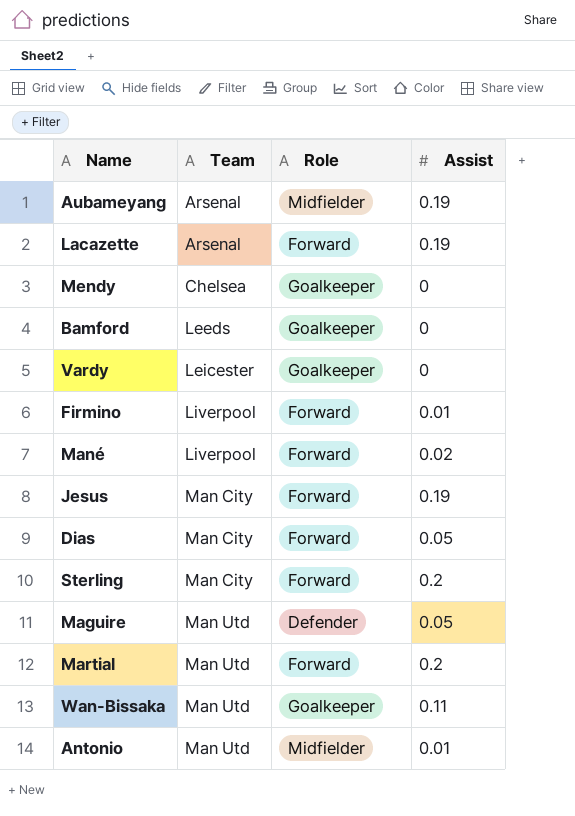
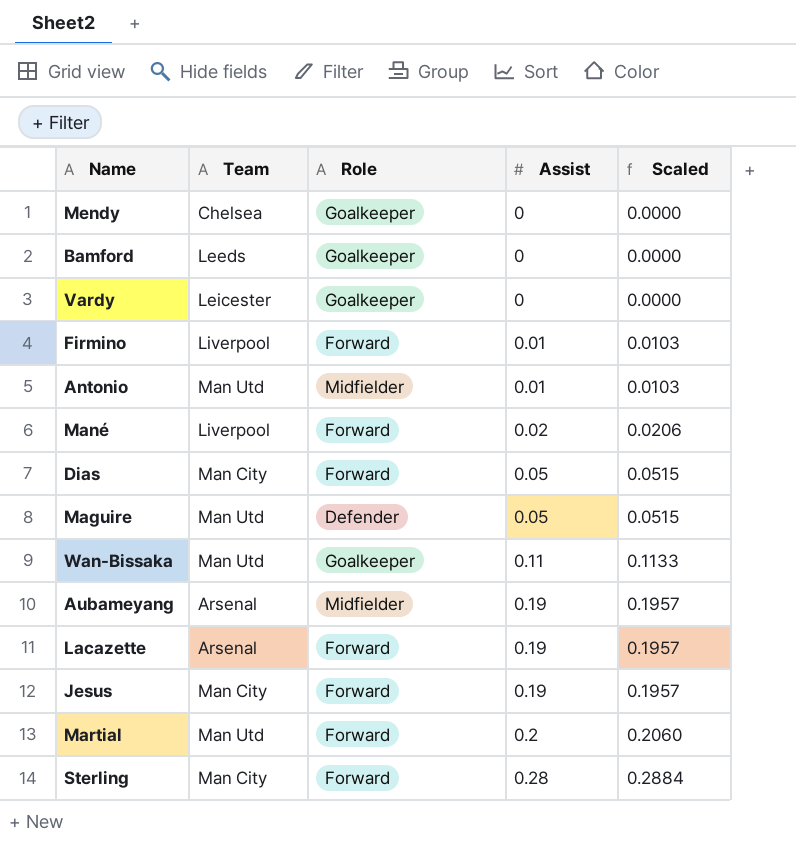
row order: Team ascending -> Assist ascending
column Scaled | formula: none -> [Assist] * 1.03
Sterling | Assist: 0.2 -> 0.28

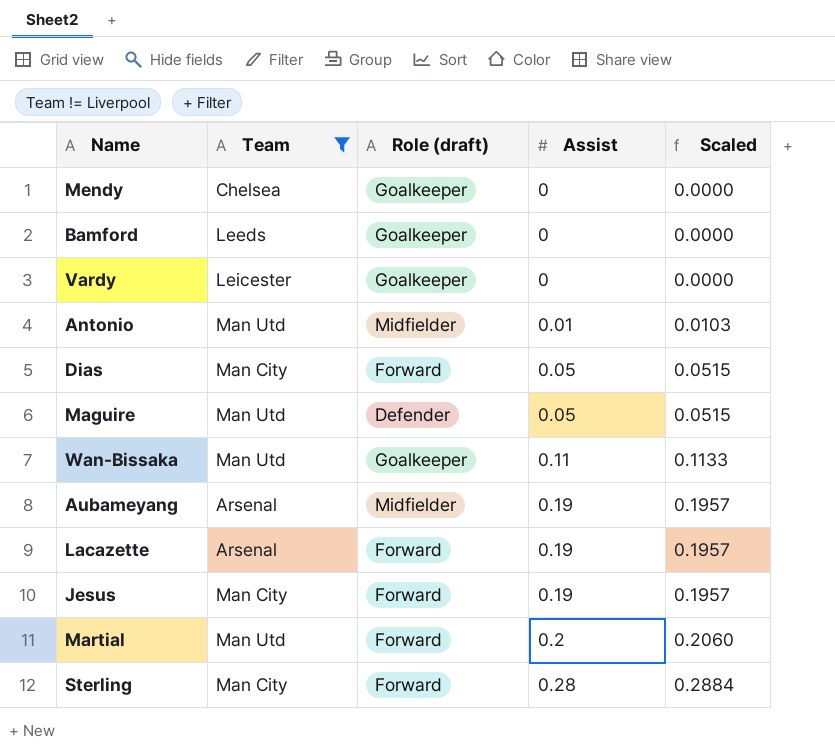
filter: none -> Team != Liverpool
column name: Role -> Role (draft)

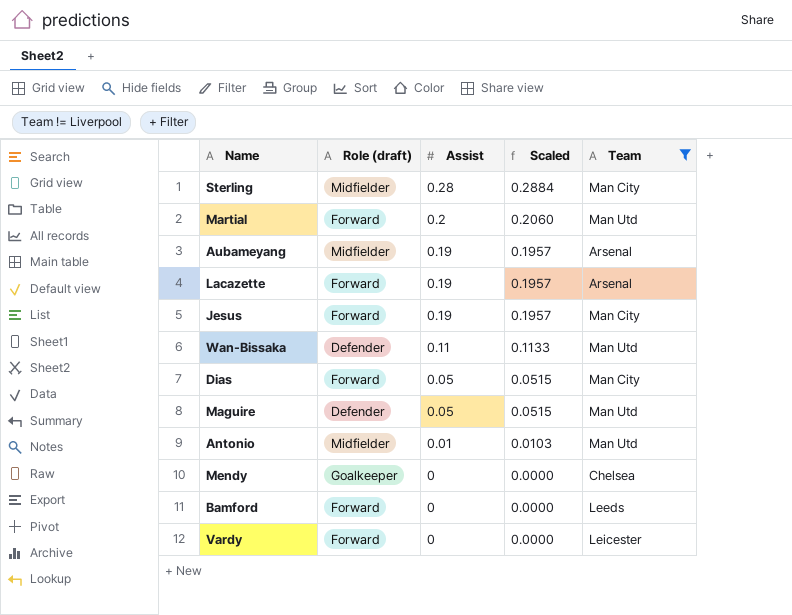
row order: Assist ascending -> Assist descending
column Team | position: 2 -> 5
Sterling | Role (draft): Forward -> Midfielder
Wan-Bissaka | Role (draft): Goalkeeper -> Defender
Bamford | Role (draft): Goalkeeper -> Forward
Vardy | Role (draft): Goalkeeper -> Forward

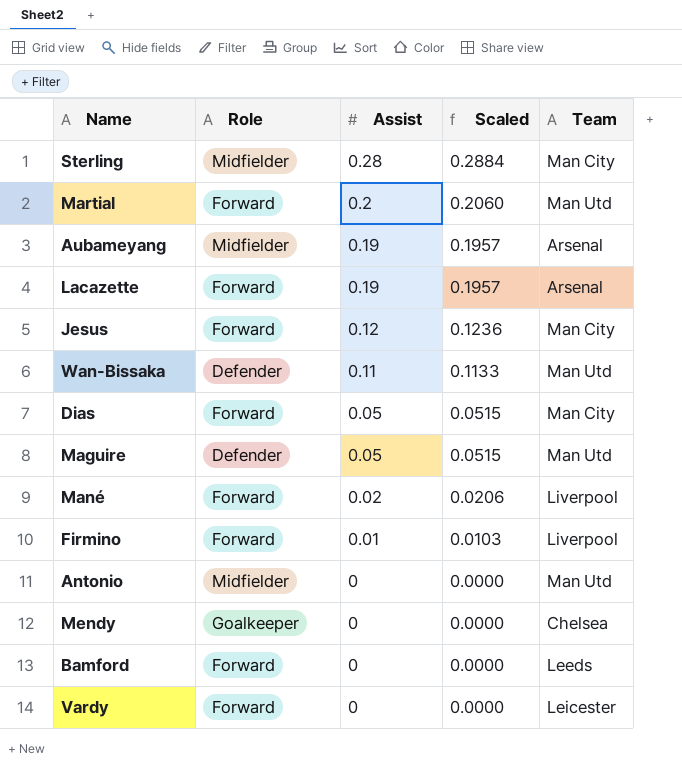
filter: Team != Liverpool -> none
column name: Role (draft) -> Role
Jesus | Assist: 0.19 -> 0.12
Jesus | Scaled: 0.1957 -> 0.1236
Antonio | Assist: 0.01 -> 0
Antonio | Scaled: 0.0103 -> 0.0000

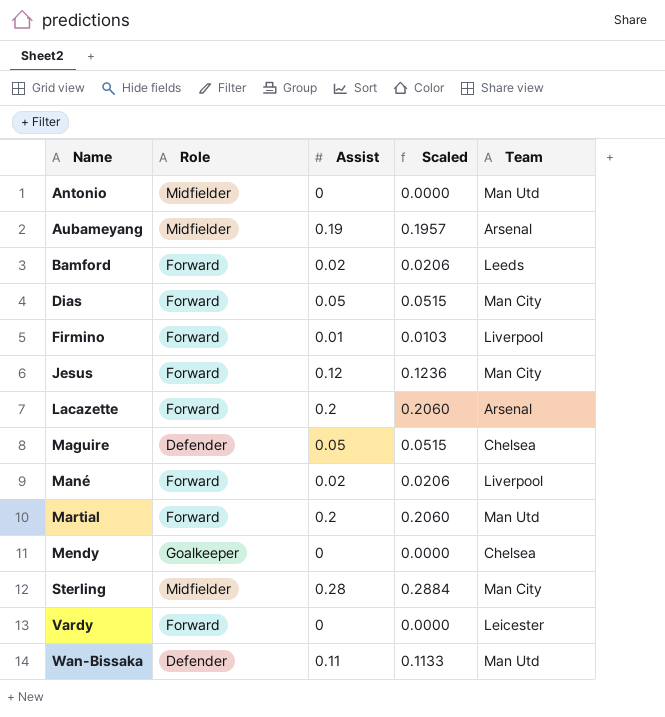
row order: Assist descending -> Name ascending
Bamford | Assist: 0 -> 0.02
Bamford | Scaled: 0.0000 -> 0.0206
Lacazette | Assist: 0.19 -> 0.2
Lacazette | Scaled: 0.1957 -> 0.2060
Maguire | Team: Man Utd -> Chelsea

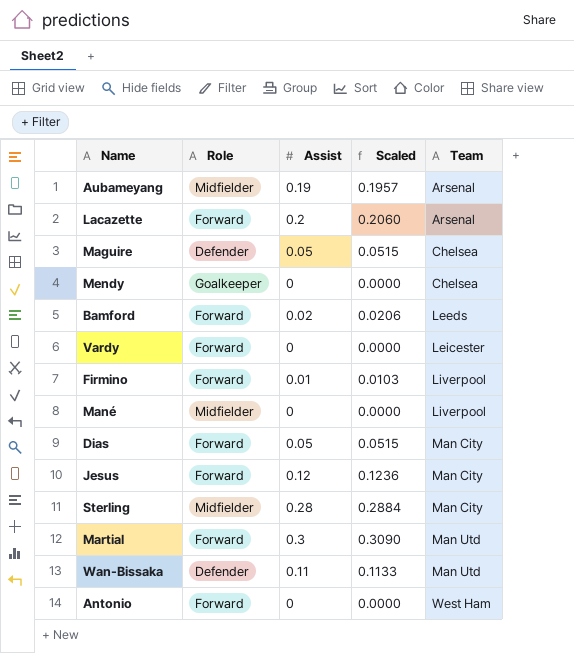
row order: Name ascending -> Team ascending
Mané | Role: Forward -> Midfielder
Mané | Assist: 0.02 -> 0
Mané | Scaled: 0.0206 -> 0.0000
Martial | Assist: 0.2 -> 0.3
Martial | Scaled: 0.2060 -> 0.3090
Antonio | Role: Midfielder -> Forward
Antonio | Team: Man Utd -> West Ham

